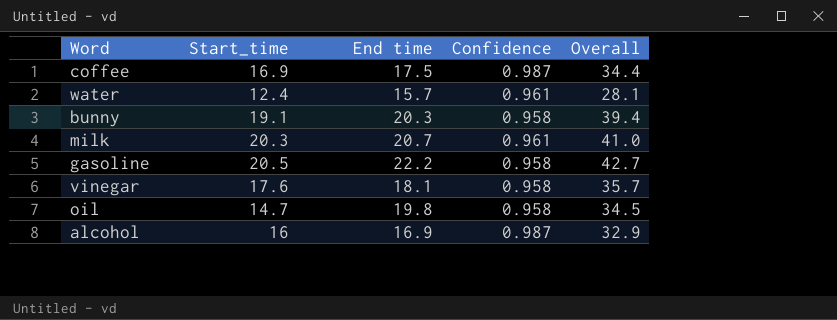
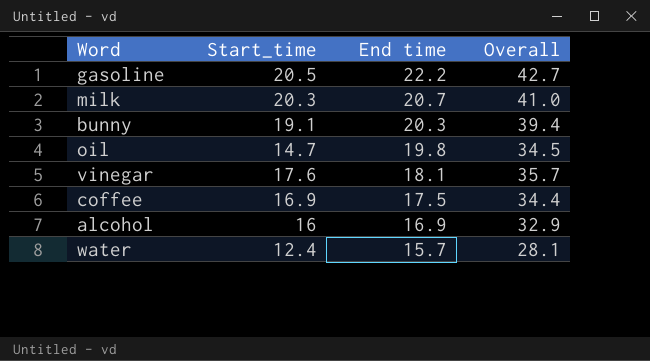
row order: none -> End time descending
column Confidence | position: 4 -> none

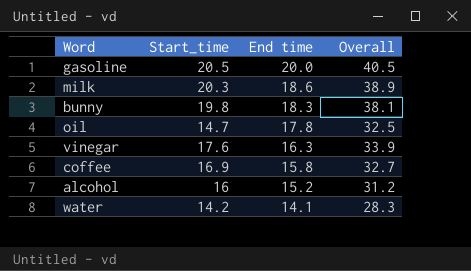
gasoline | End time: 22.2 -> 20.0
gasoline | Overall: 42.7 -> 40.5
milk | End time: 20.7 -> 18.6
milk | Overall: 41.0 -> 38.9
bunny | Start_time: 19.1 -> 19.8
bunny | End time: 20.3 -> 18.3
bunny | Overall: 39.4 -> 38.1
oil | End time: 19.8 -> 17.8
oil | Overall: 34.5 -> 32.5
vinegar | End time: 18.1 -> 16.3
vinegar | Overall: 35.7 -> 33.9
coffee | End time: 17.5 -> 15.8
coffee | Overall: 34.4 -> 32.7
alcohol | End time: 16.9 -> 15.2
alcohol | Overall: 32.9 -> 31.2
water | Start_time: 12.4 -> 14.2
water | End time: 15.7 -> 14.1
water | Overall: 28.1 -> 28.3

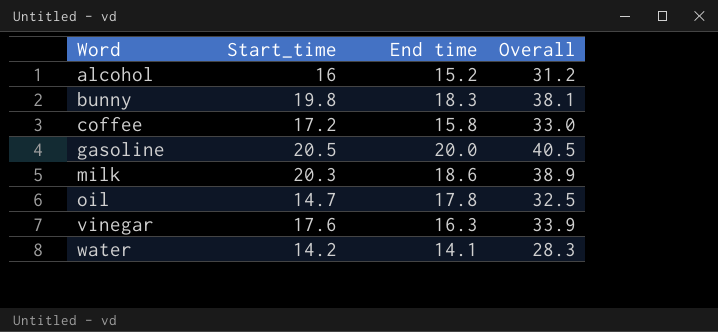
row order: End time descending -> Word ascending
coffee | Start_time: 16.9 -> 17.2
coffee | Overall: 32.7 -> 33.0

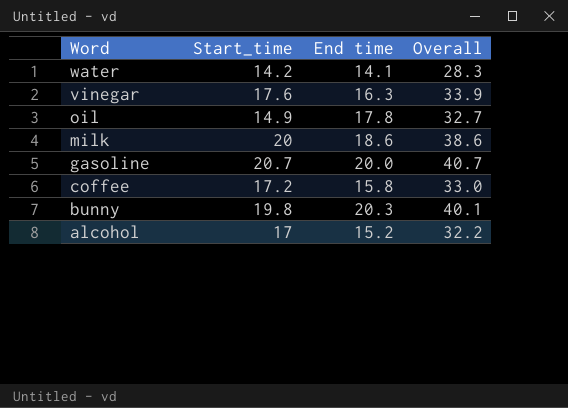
row order: Word ascending -> Word descending
oil | Start_time: 14.7 -> 14.9
oil | Overall: 32.5 -> 32.7
milk | Start_time: 20.3 -> 20
milk | Overall: 38.9 -> 38.6
gasoline | Start_time: 20.5 -> 20.7
gasoline | Overall: 40.5 -> 40.7
bunny | End time: 18.3 -> 20.3
bunny | Overall: 38.1 -> 40.1
alcohol | Start_time: 16 -> 17
alcohol | Overall: 31.2 -> 32.2

